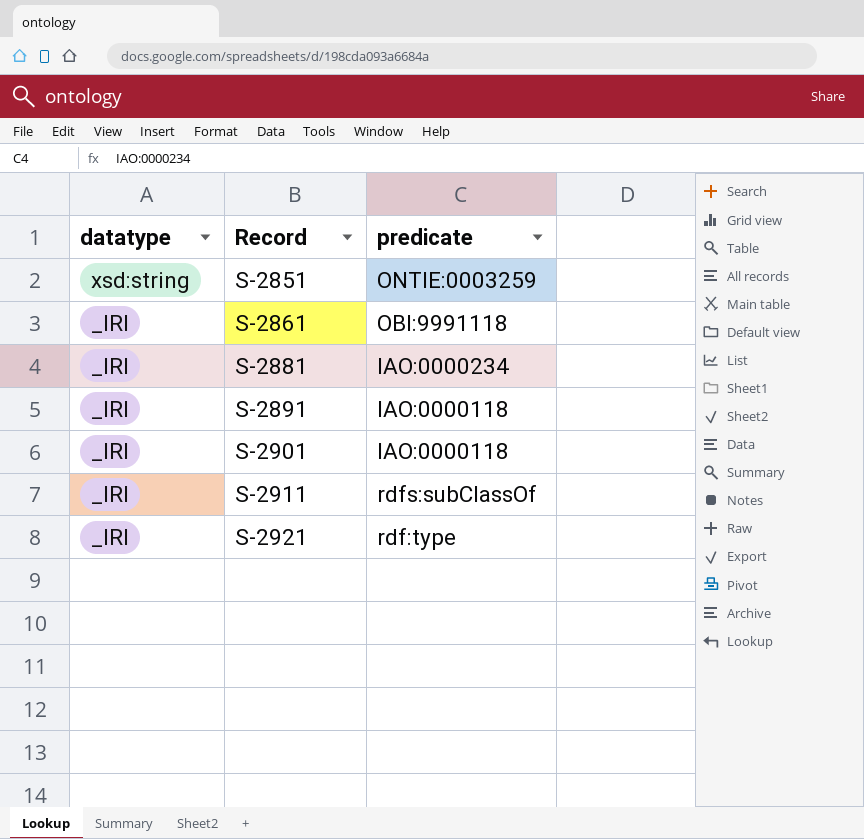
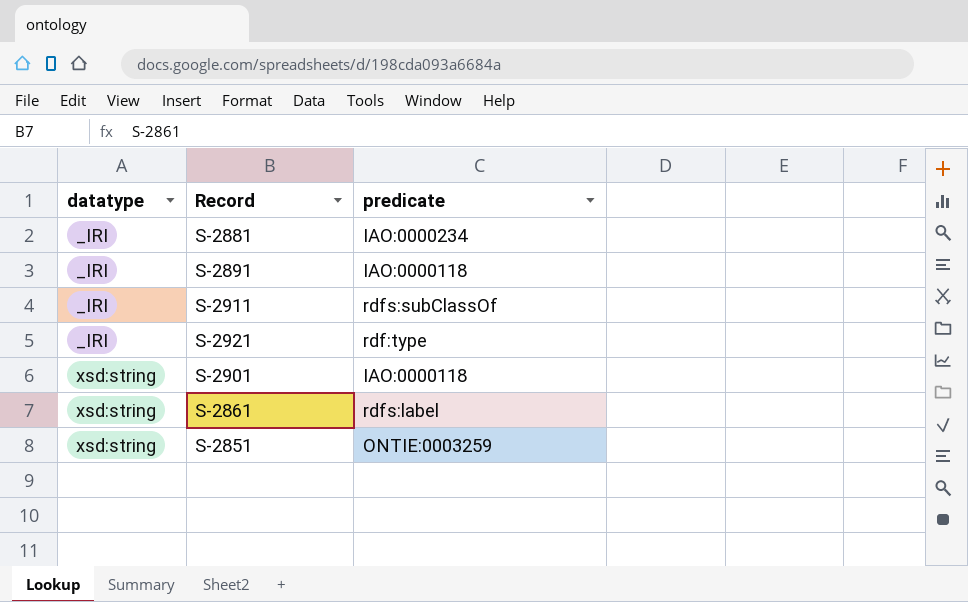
row order: datatype descending -> datatype ascending
S-2901 | datatype: _IRI -> xsd:string
S-2861 | datatype: _IRI -> xsd:string
S-2861 | predicate: OBI:9991118 -> rdfs:label

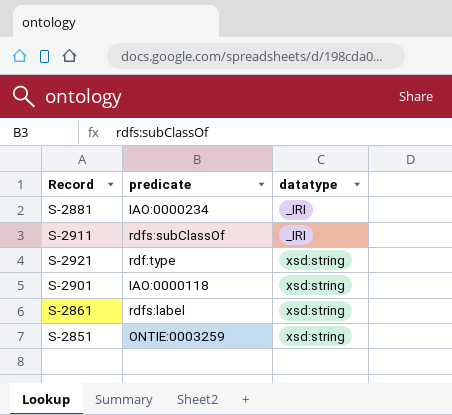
column datatype | position: 1 -> 3
row S-2891: _IRI | IAO:0000118 -> none
S-2921 | datatype: _IRI -> xsd:string

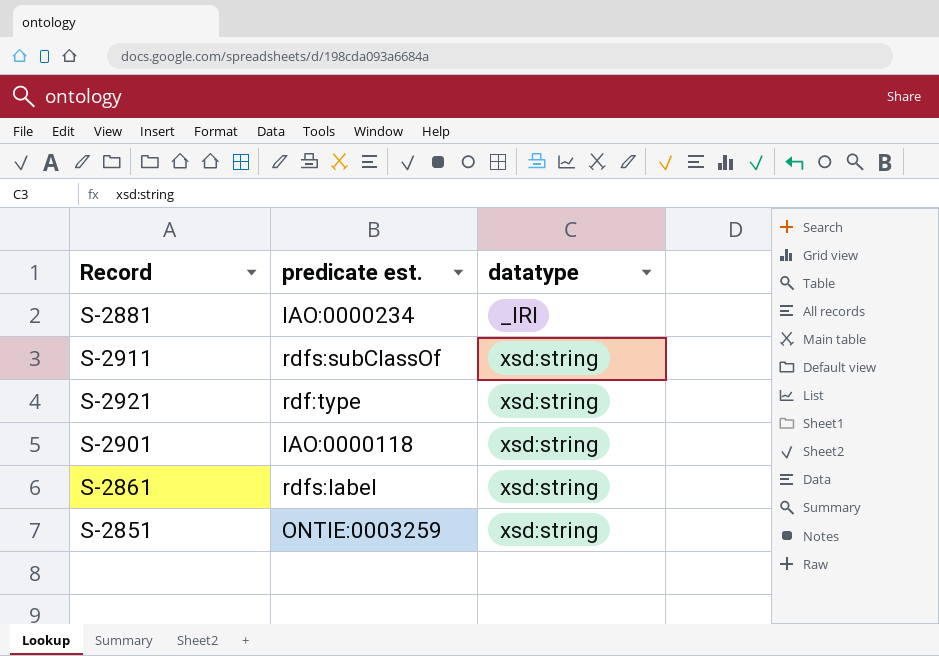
column name: predicate -> predicate est.
S-2911 | datatype: _IRI -> xsd:string

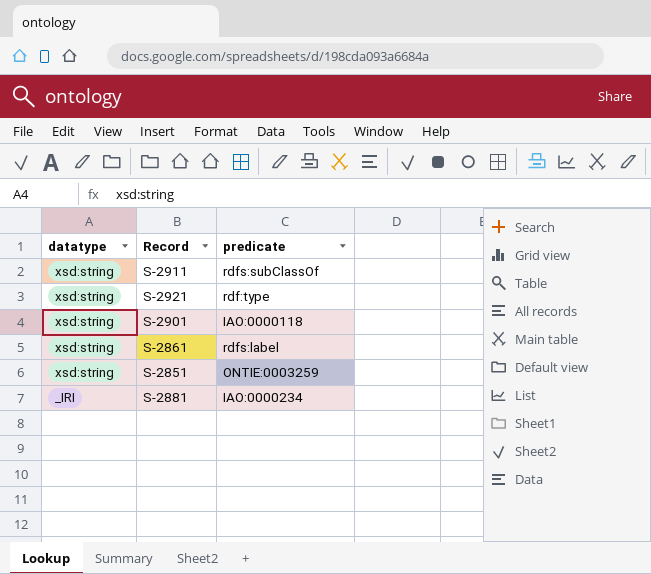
row order: datatype ascending -> datatype descending
column datatype | position: 3 -> 1
column name: predicate est. -> predicate

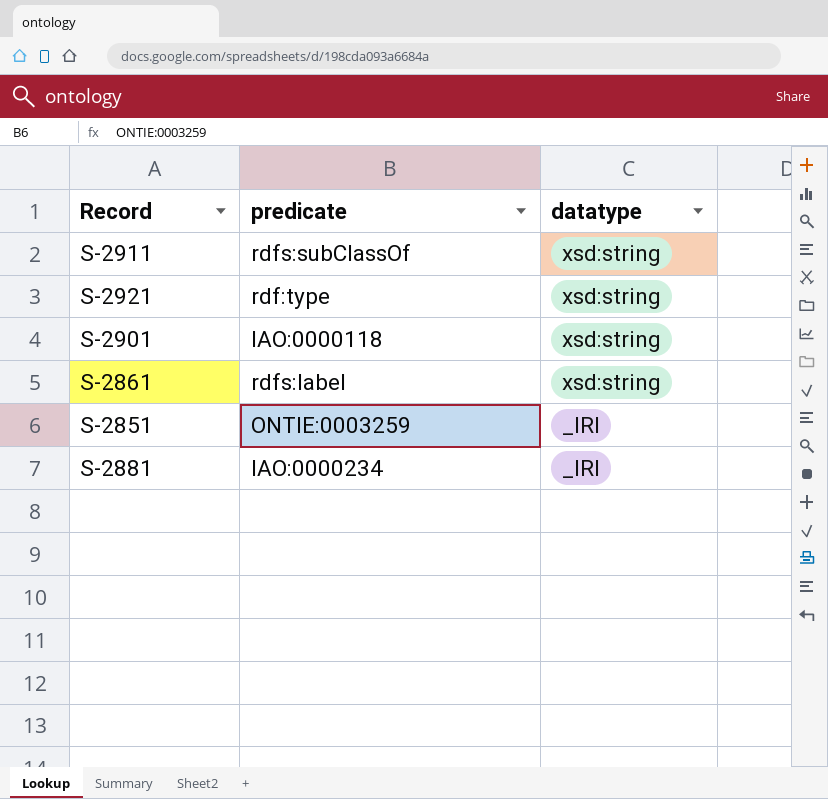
column datatype | position: 1 -> 3
S-2851 | datatype: xsd:string -> _IRI

